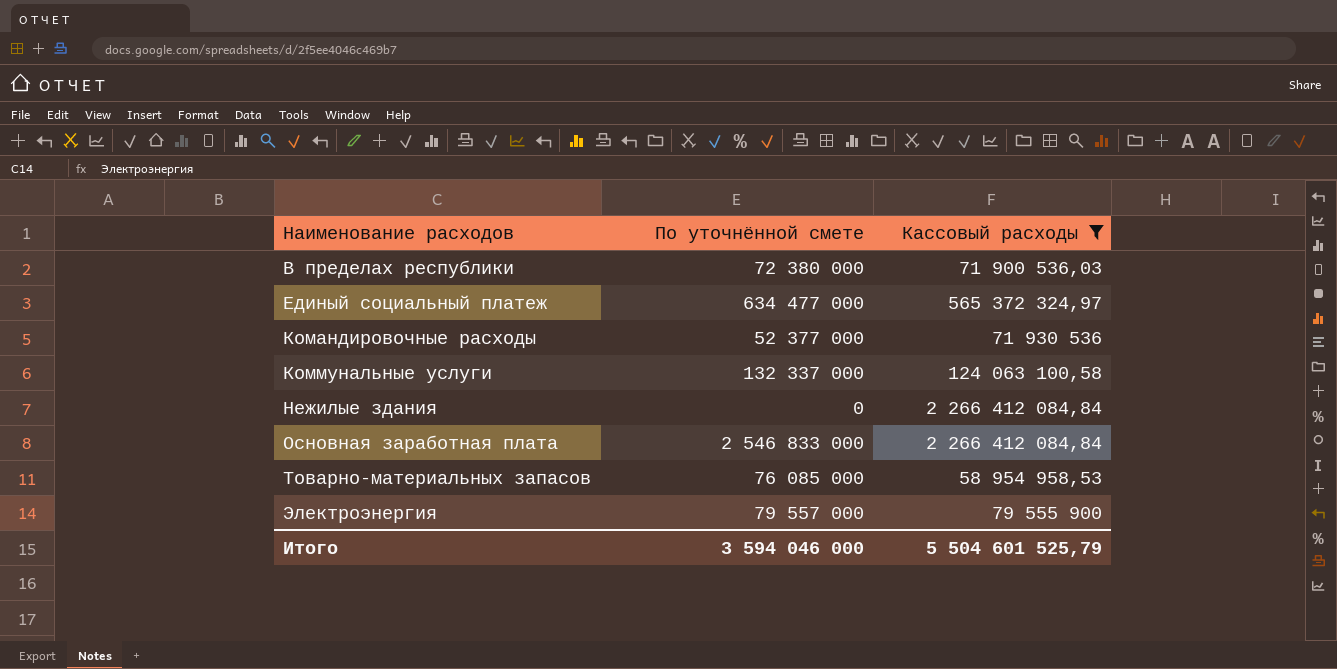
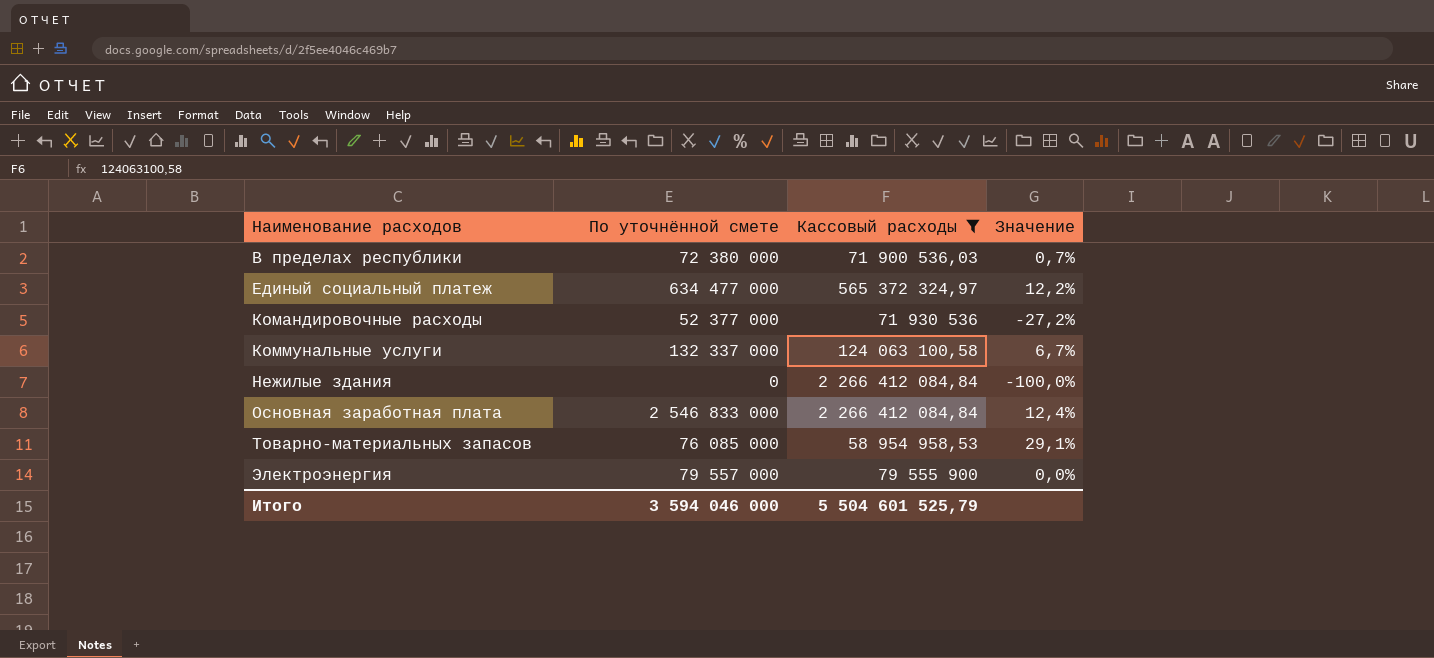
column Значение | formula: none -> ([По уточнённой смете] - [Кассовый расходы]) / [Кассовый расходы]

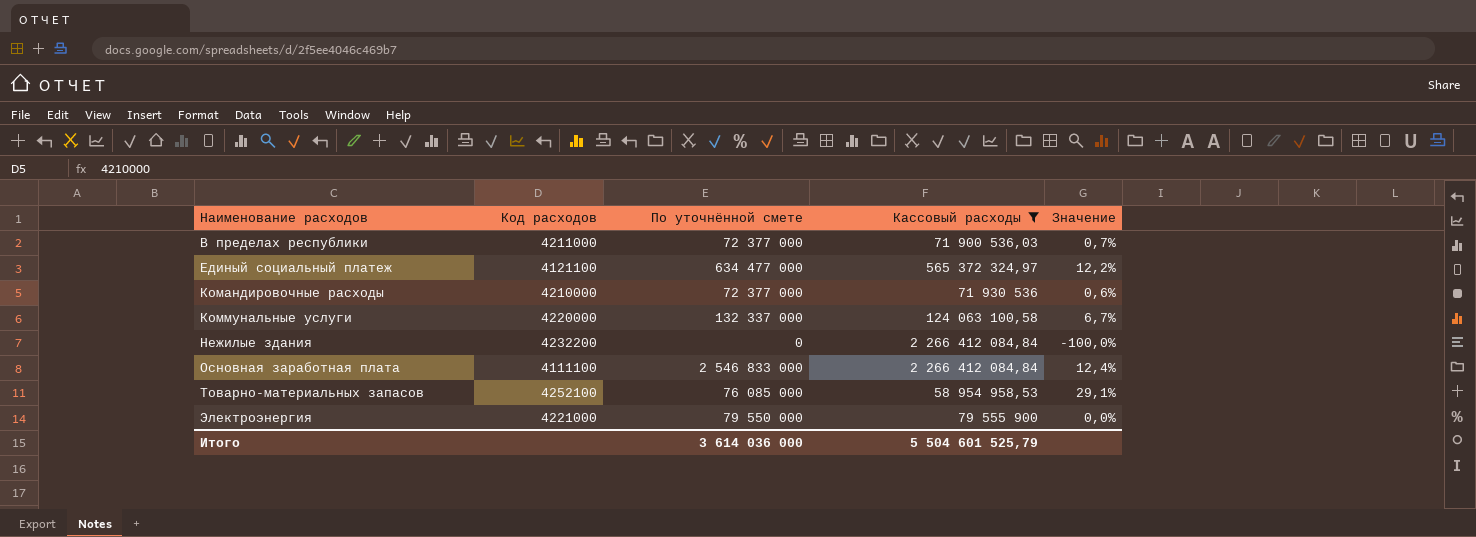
column Код расходов | position: none -> 2
В пределах республики | По уточнённой смете: 72 380 000 -> 72 377 000
Командировочные расходы | По уточнённой смете: 52 377 000 -> 72 377 000
Командировочные расходы | Значение: -27,2% -> 0,6%
Электроэнергия | По уточнённой смете: 79 557 000 -> 79 550 000
Итого | По уточнённой смете: 3 594 046 000 -> 3 614 036 000

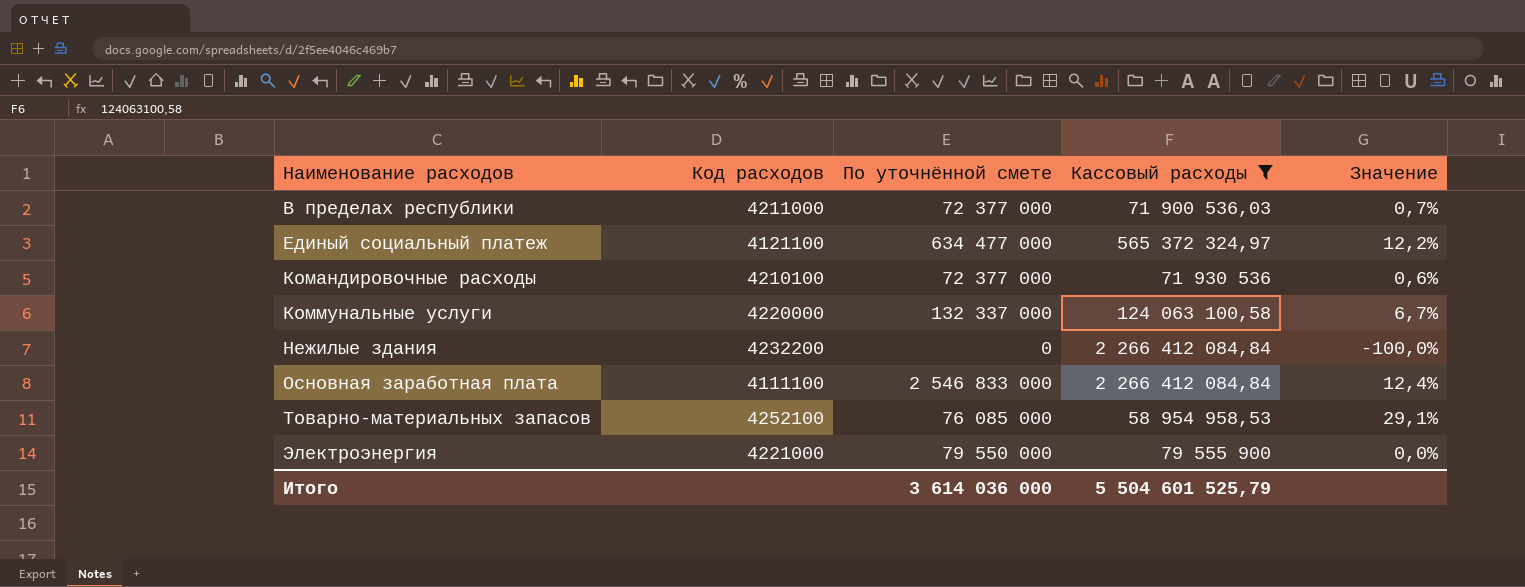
Командировочные расходы | Код расходов: 4210000 -> 4210100

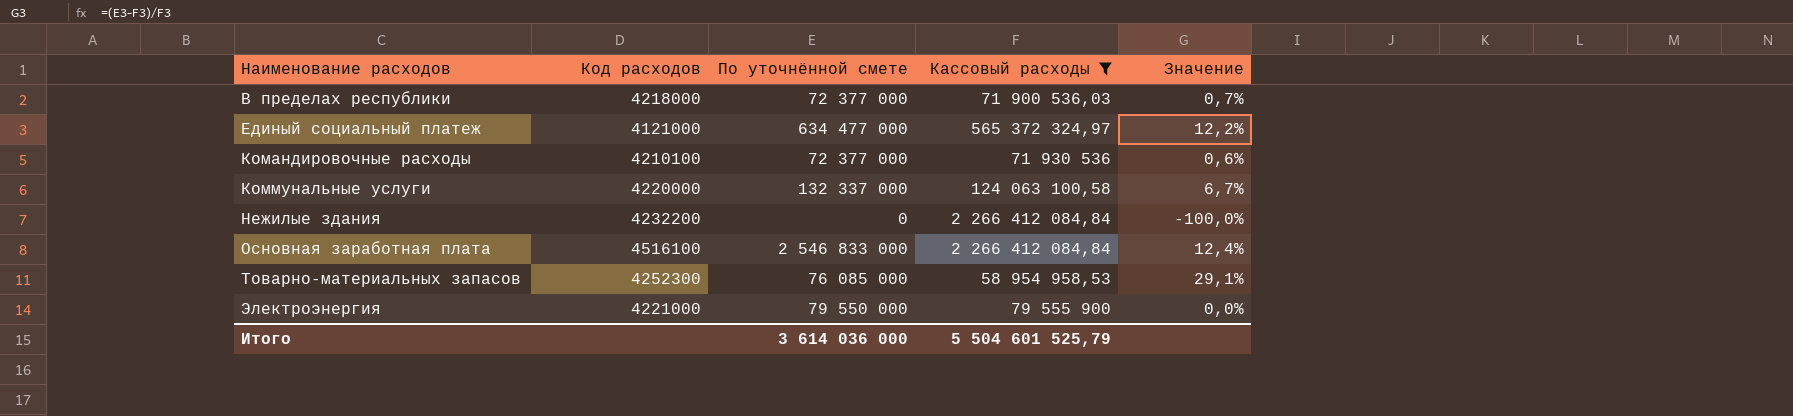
В пределах республики | Код расходов: 4211000 -> 4218000
Единый социальный платеж | Код расходов: 4121100 -> 4121000
Основная заработная плата | Код расходов: 4111100 -> 4516100
Товарно-материальных запасов | Код расходов: 4252100 -> 4252300

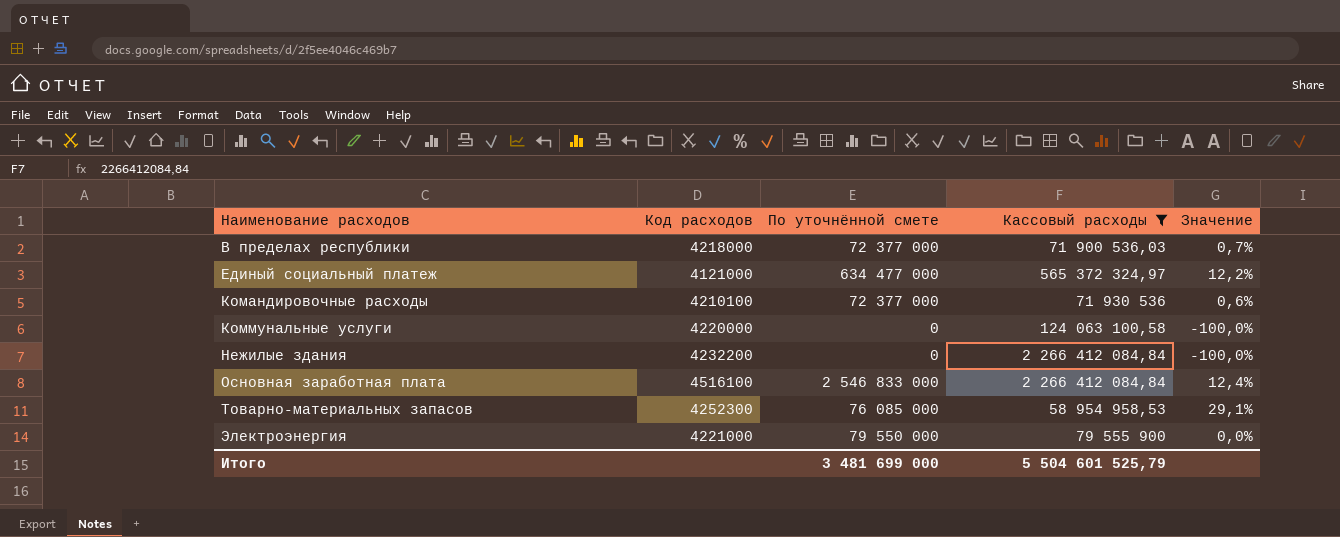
Коммунальные услуги | По уточнённой смете: 132 337 000 -> 0
Коммунальные услуги | Значение: 6,7% -> -100,0%
Итого | По уточнённой смете: 3 614 036 000 -> 3 481 699 000

